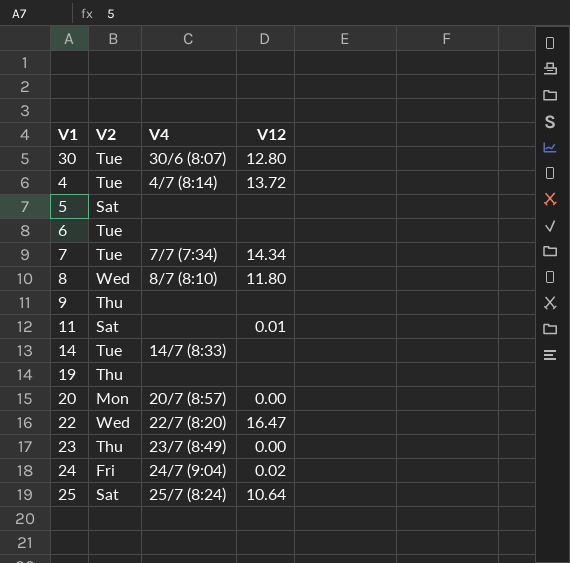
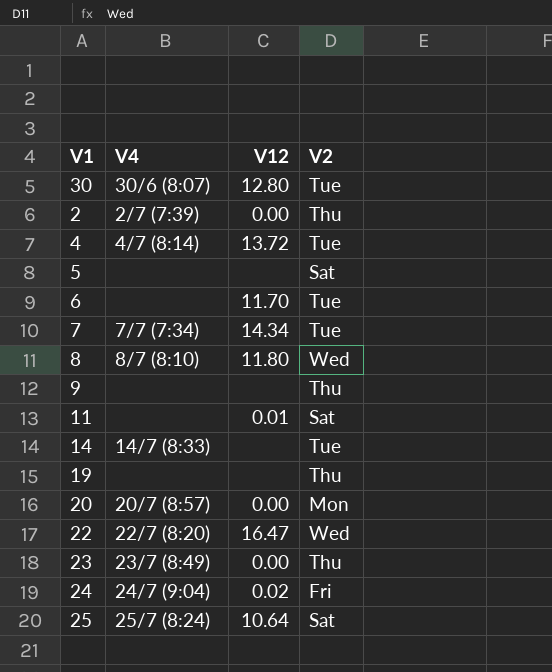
column V2 | position: 2 -> 4
row 2: none -> 2/7 (7:39) | 0.00 | Thu
6 | V12: none -> 11.70

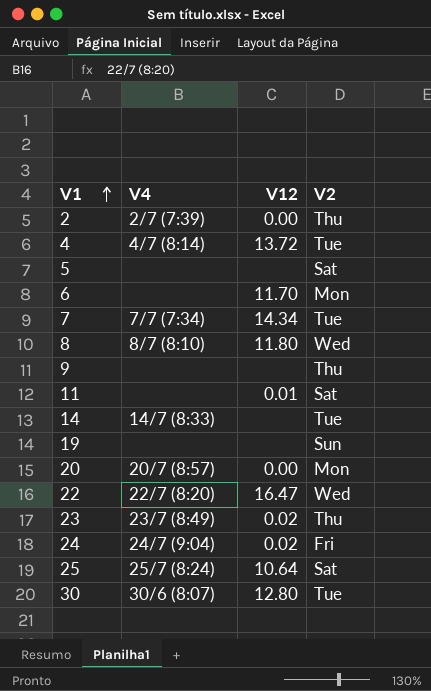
row order: none -> V1 ascending
6 | V2: Tue -> Mon
19 | V2: Thu -> Sun
23 | V12: 0.00 -> 0.02

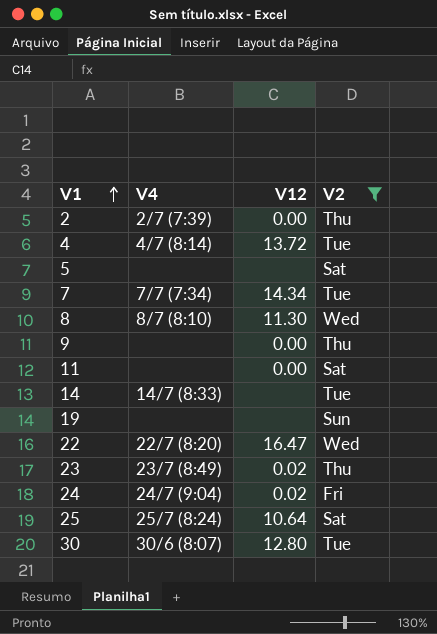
filter: none -> V2 != Mon
8 | V12: 11.80 -> 11.30
9 | V12: none -> 0.00
11 | V12: 0.01 -> 0.00

